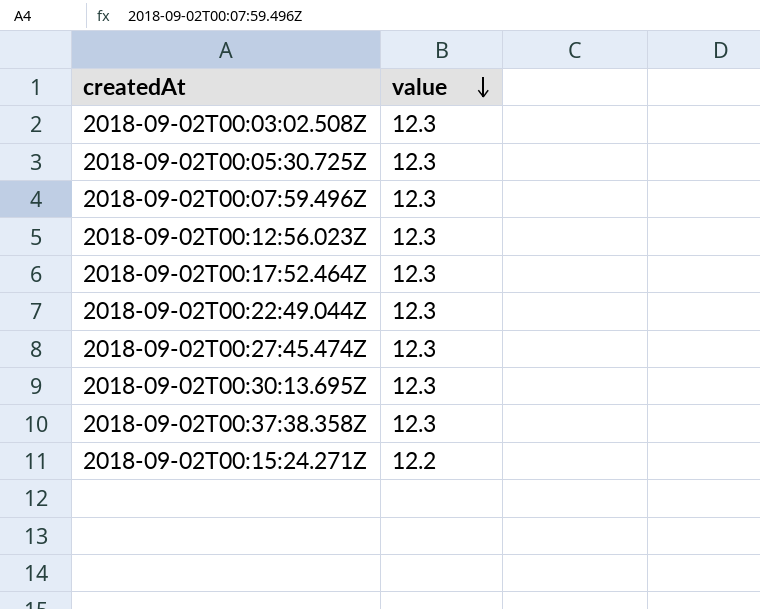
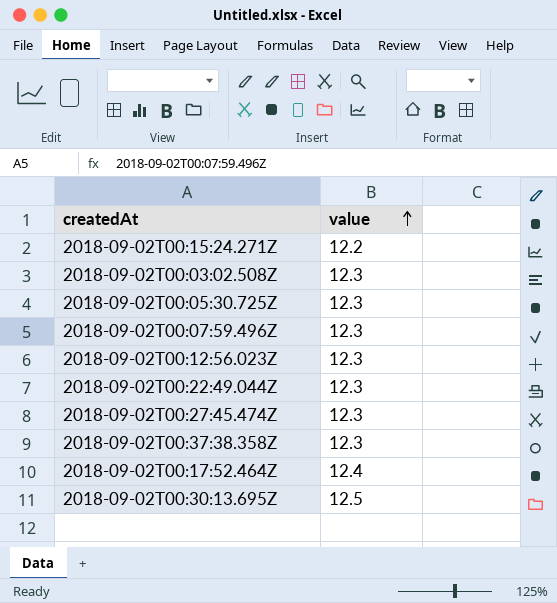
row order: value descending -> value ascending
2018-09-02T00:17:52.464Z | value: 12.3 -> 12.4
2018-09-02T00:30:13.695Z | value: 12.3 -> 12.5

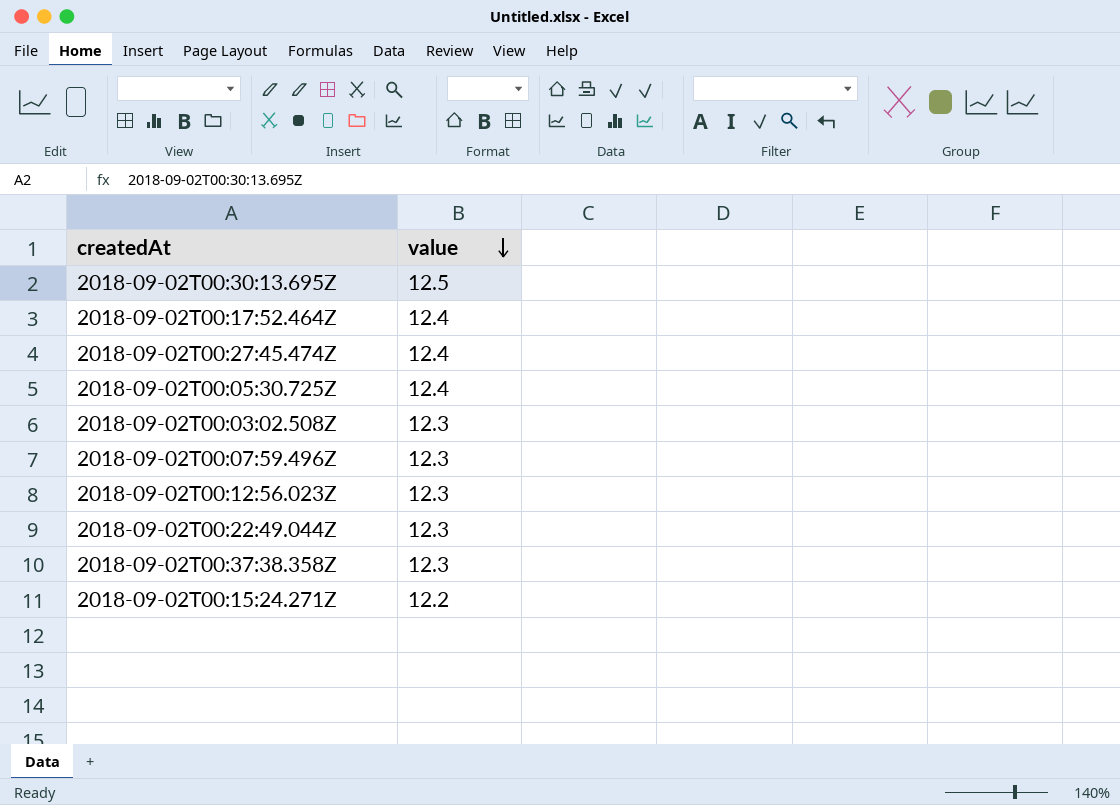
row order: value ascending -> value descending
2018-09-02T00:27:45.474Z | value: 12.3 -> 12.4
2018-09-02T00:05:30.725Z | value: 12.3 -> 12.4

